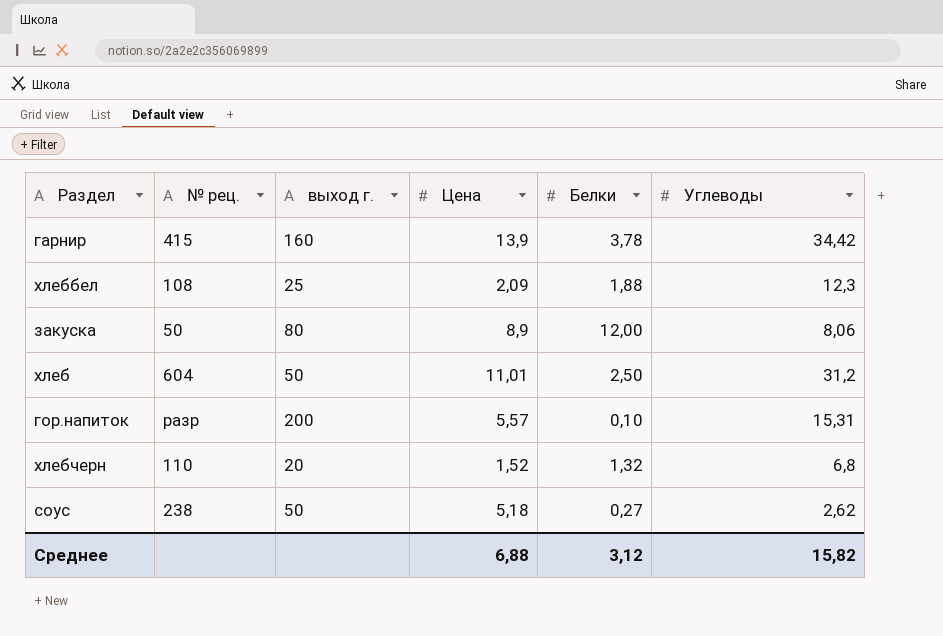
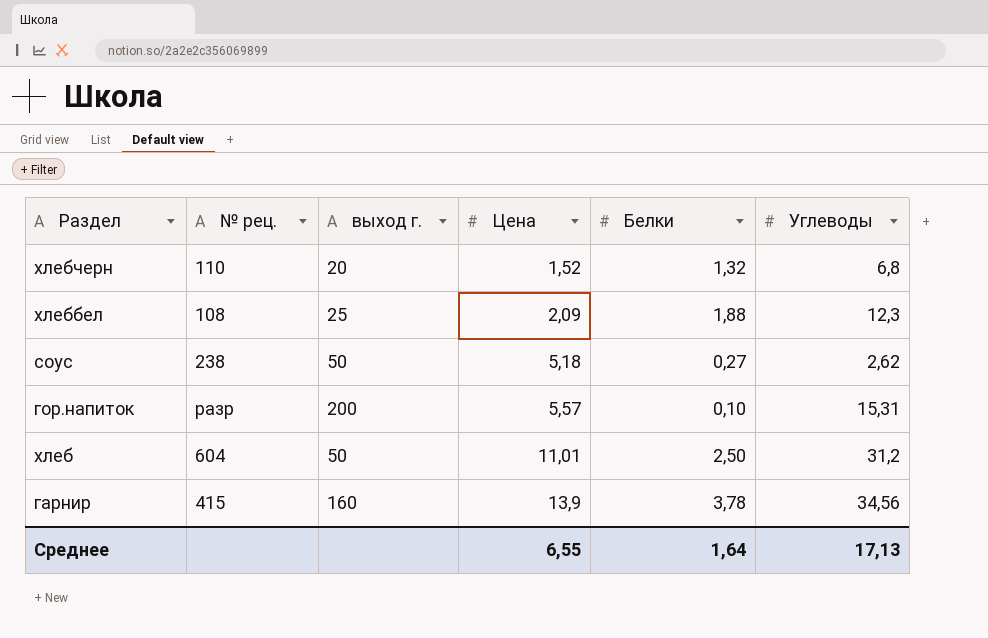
row order: none -> Цена ascending
row закуска: 50 | 80 | 8,9 | 12,00 | 8,06 -> none
гарнир | Углеводы: 34,42 -> 34,56
Среднее | Цена: 6,88 -> 6,55
Среднее | Белки: 3,12 -> 1,64
Среднее | Углеводы: 15,82 -> 17,13

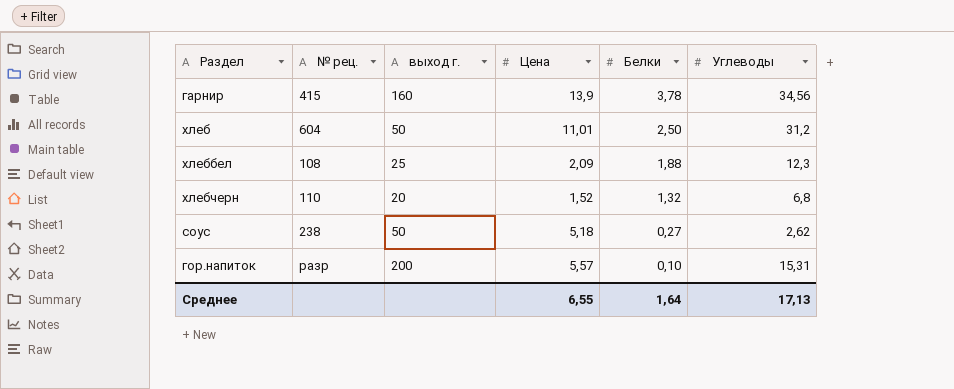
row order: Цена ascending -> Белки descending

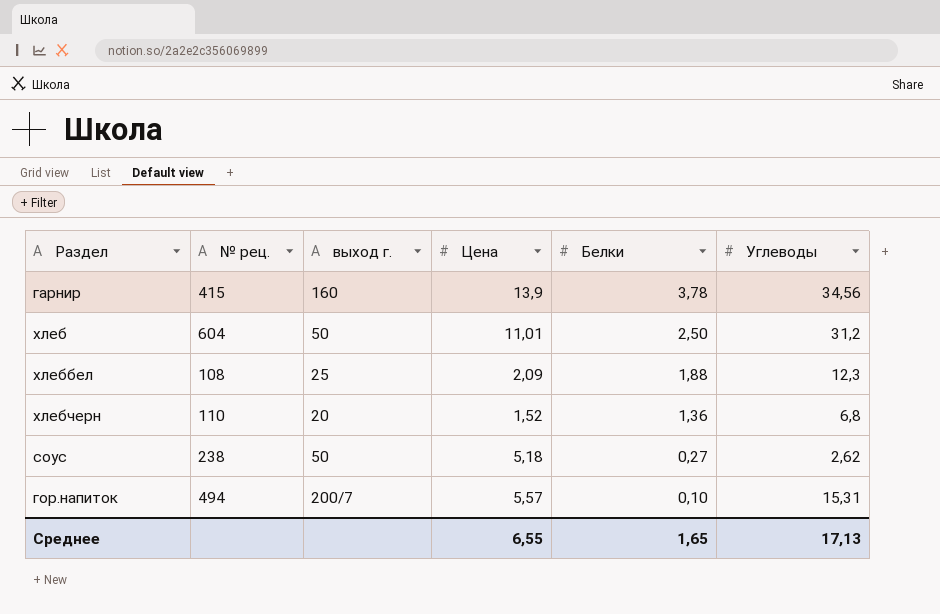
хлебчерн | Белки: 1,32 -> 1,36
гор.напиток | № рец.: разр -> 494
гор.напиток | выход г.: 200 -> 200/7
Среднее | Белки: 1,64 -> 1,65

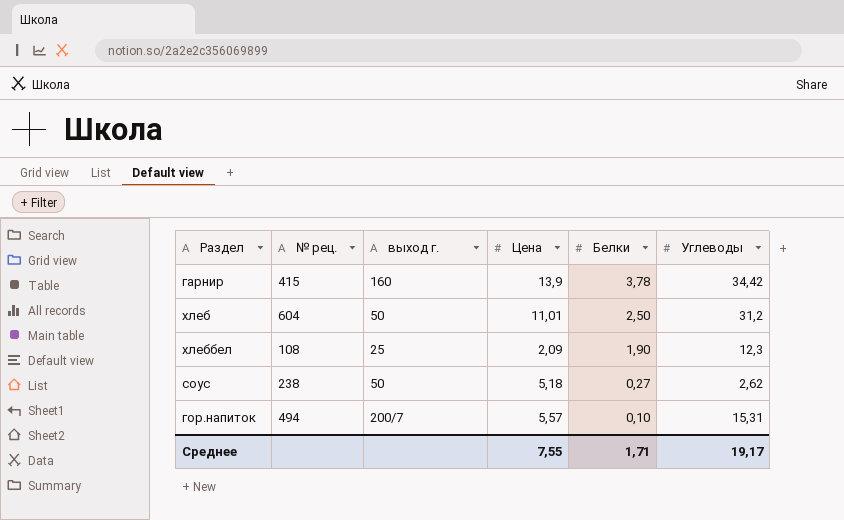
row хлебчерн: 110 | 20 | 1,52 | 1,36 | 6,8 -> none
гарнир | Углеводы: 34,56 -> 34,42
хлеббел | Белки: 1,88 -> 1,90
Среднее | Цена: 6,55 -> 7,55
Среднее | Белки: 1,65 -> 1,71
Среднее | Углеводы: 17,13 -> 19,17

